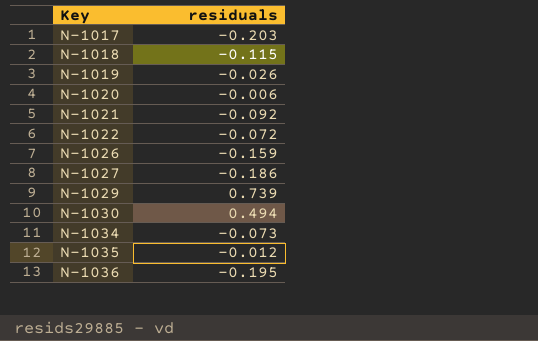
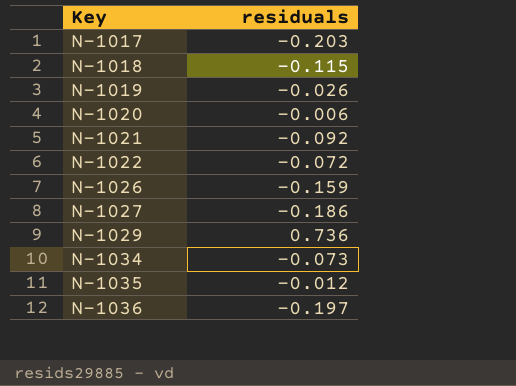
row N-1030: 0.494 -> none
N-1029 | residuals: 0.739 -> 0.736
N-1036 | residuals: -0.195 -> -0.197

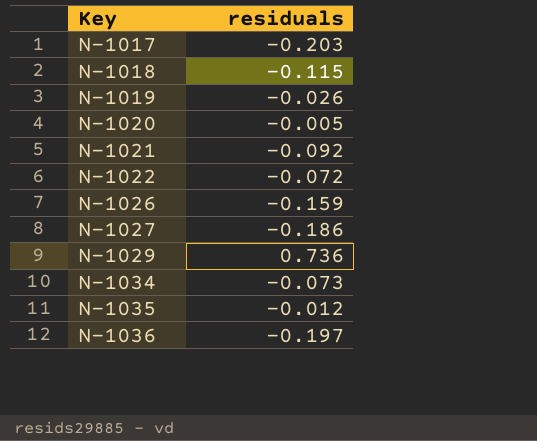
N-1020 | residuals: -0.006 -> -0.005

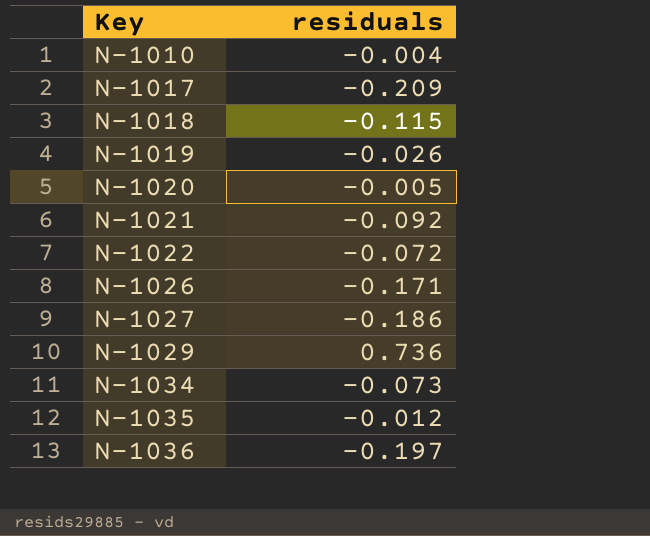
row N-1010: none -> -0.004
N-1017 | residuals: -0.203 -> -0.209
N-1026 | residuals: -0.159 -> -0.171

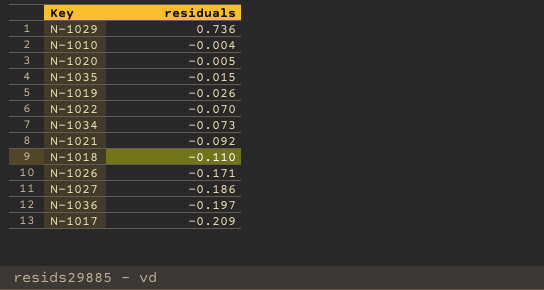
row order: Key ascending -> residuals descending
N-1035 | residuals: -0.012 -> -0.015
N-1022 | residuals: -0.072 -> -0.070
N-1018 | residuals: -0.115 -> -0.110

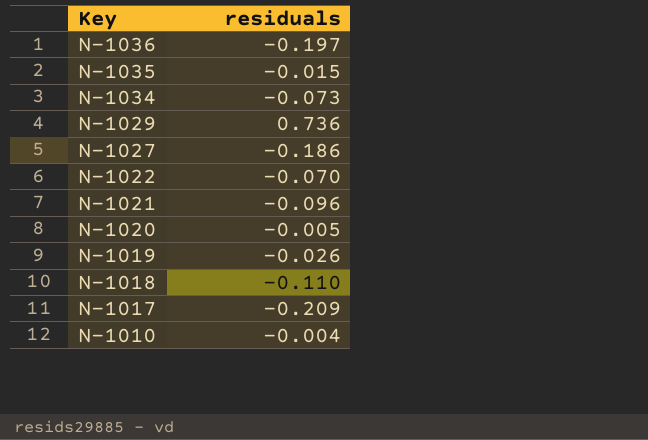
row order: residuals descending -> Key descending
row N-1026: -0.171 -> none
N-1021 | residuals: -0.092 -> -0.096

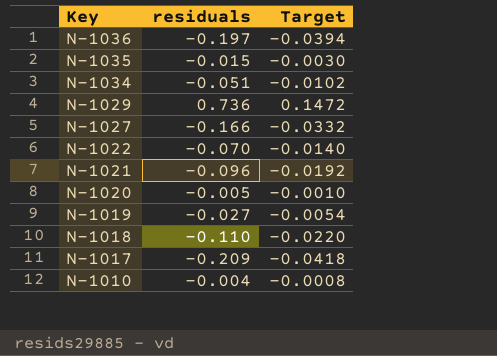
column Target | formula: none -> [residuals] * 0.2
N-1034 | residuals: -0.073 -> -0.051
N-1027 | residuals: -0.186 -> -0.166
N-1019 | residuals: -0.026 -> -0.027

